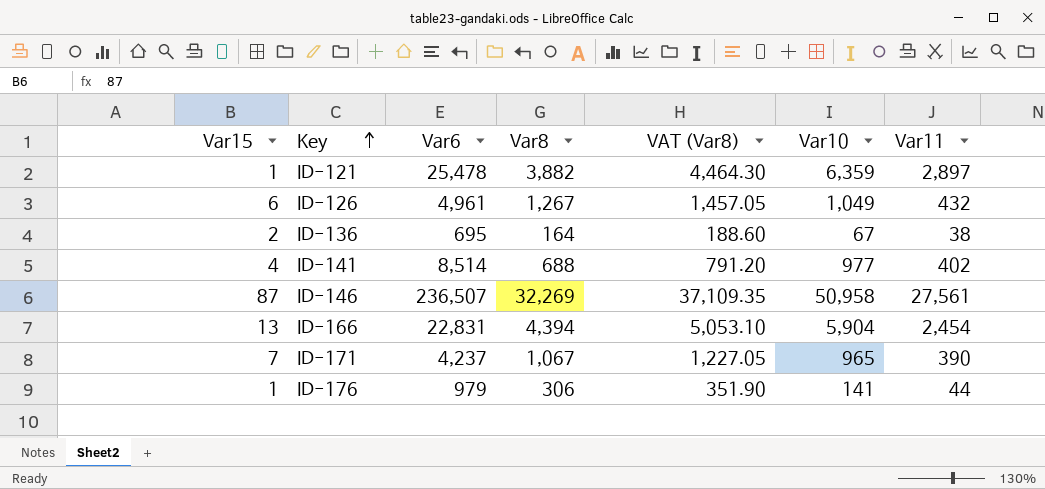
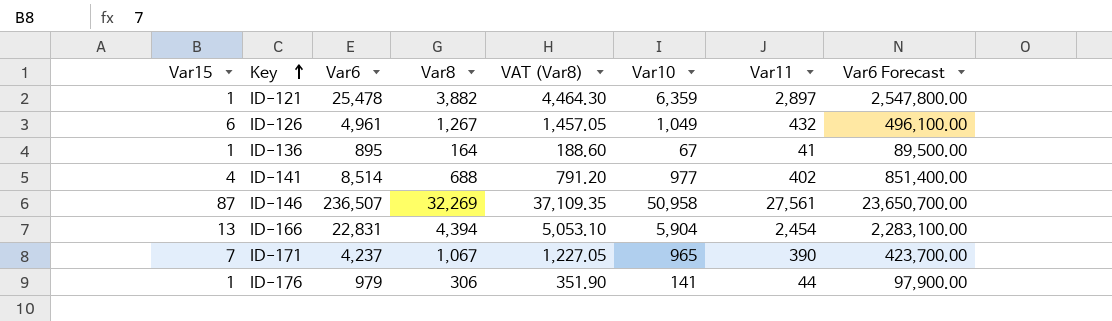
column Var6 Forecast | formula: none -> [Var6] * 100
ID-136 | Var15: 2 -> 1
ID-136 | Var6: 695 -> 895
ID-136 | Var11: 38 -> 41

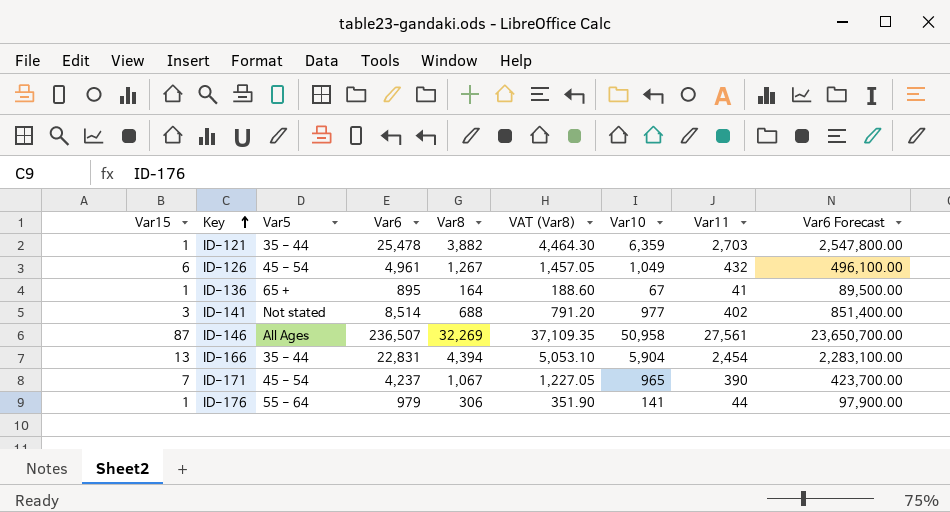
column Var5 | position: none -> 3
ID-121 | Var11: 2,897 -> 2,703
ID-141 | Var15: 4 -> 3

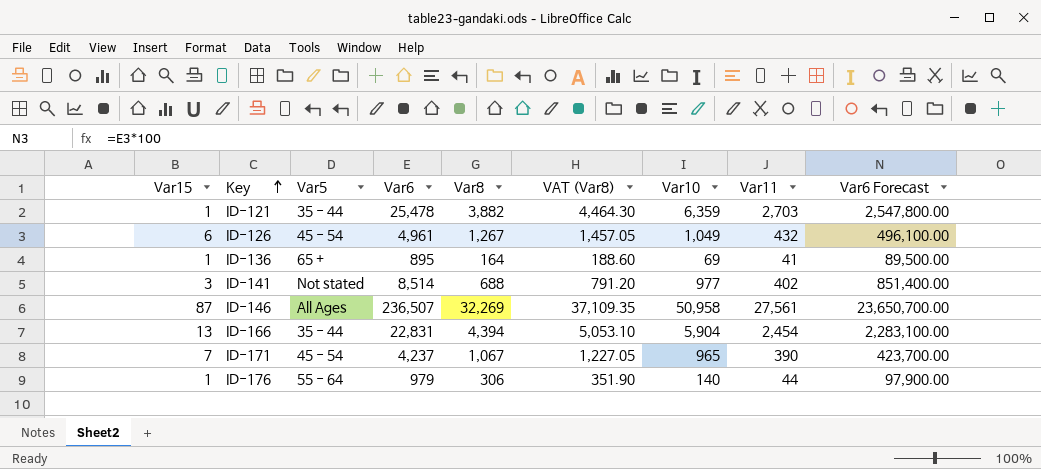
ID-136 | Var10: 67 -> 69
ID-176 | Var10: 141 -> 140

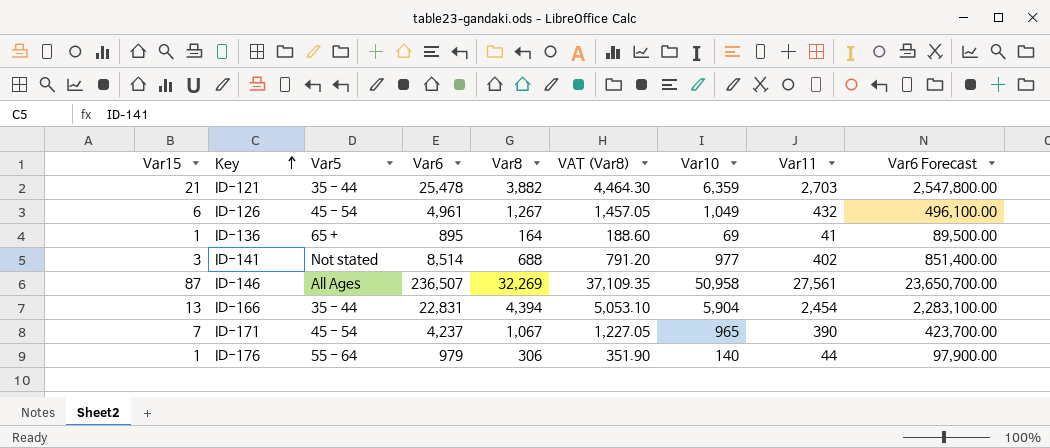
ID-121 | Var15: 1 -> 21

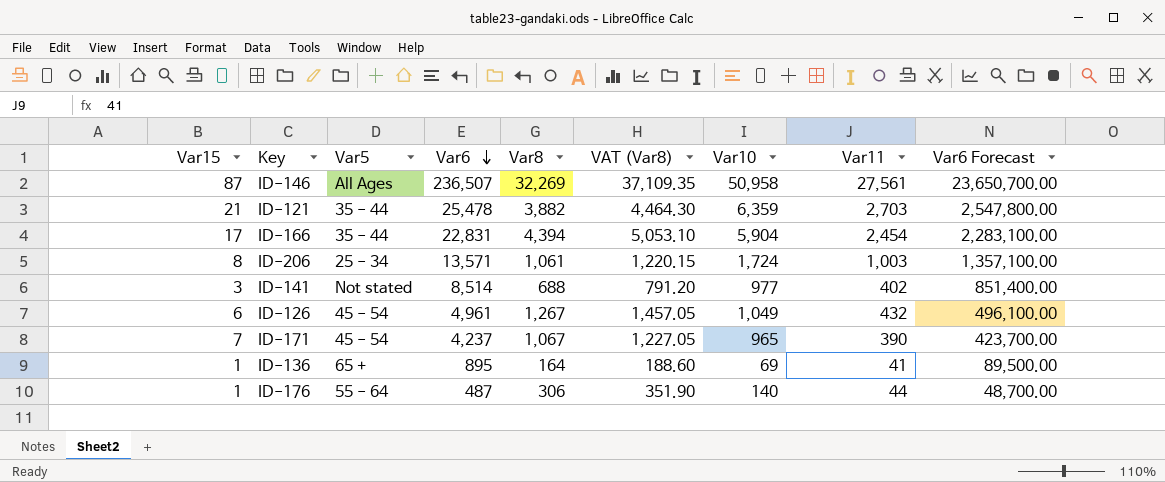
row order: Key ascending -> Var6 descending
ID-166 | Var15: 13 -> 17
row ID-206: none -> 8 | 25 - 34 | 13,571 | 1,061 | 1,220.15 | 1,724 | 1,003 | 1,357,100.00
ID-176 | Var6: 979 -> 487
ID-176 | Var6 Forecast: 97,900.00 -> 48,700.00

